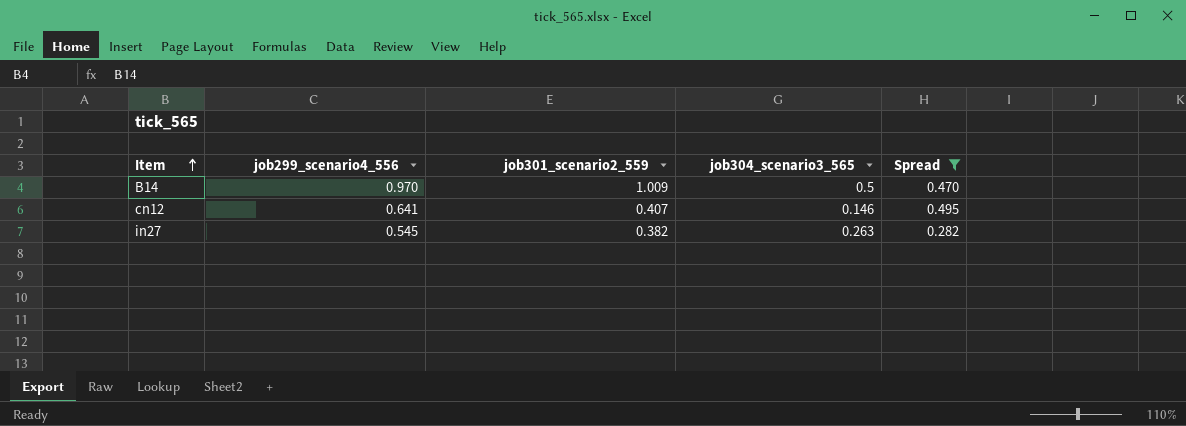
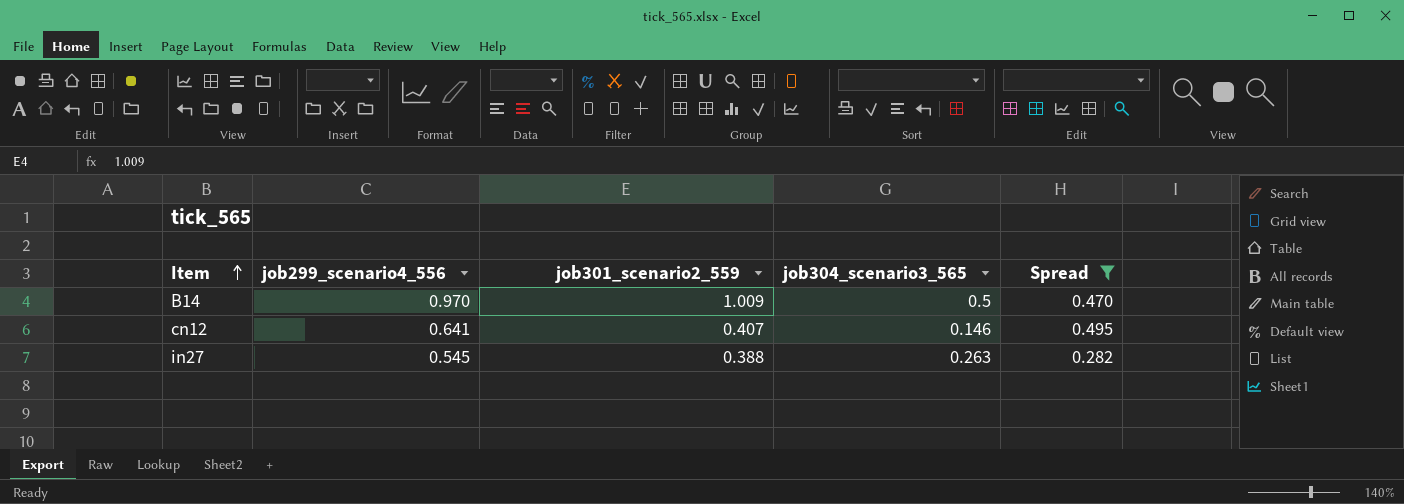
in27 | job301_scenario2_559: 0.382 -> 0.388

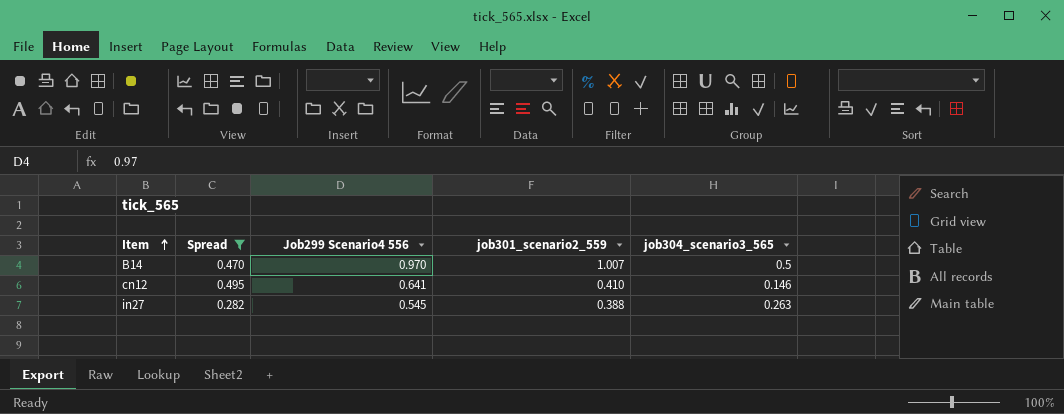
column Spread | position: 5 -> 2
column name: job299_scenario4_556 -> Job299 Scenario4 556
B14 | job301_scenario2_559: 1.009 -> 1.007
cn12 | job301_scenario2_559: 0.407 -> 0.410

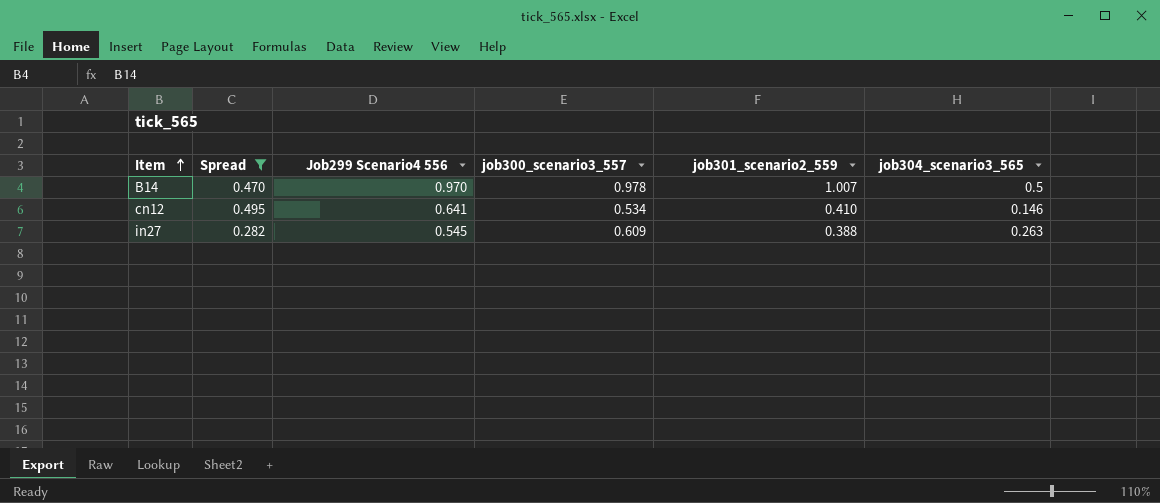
column job300_scenario3_557 | position: none -> 4

